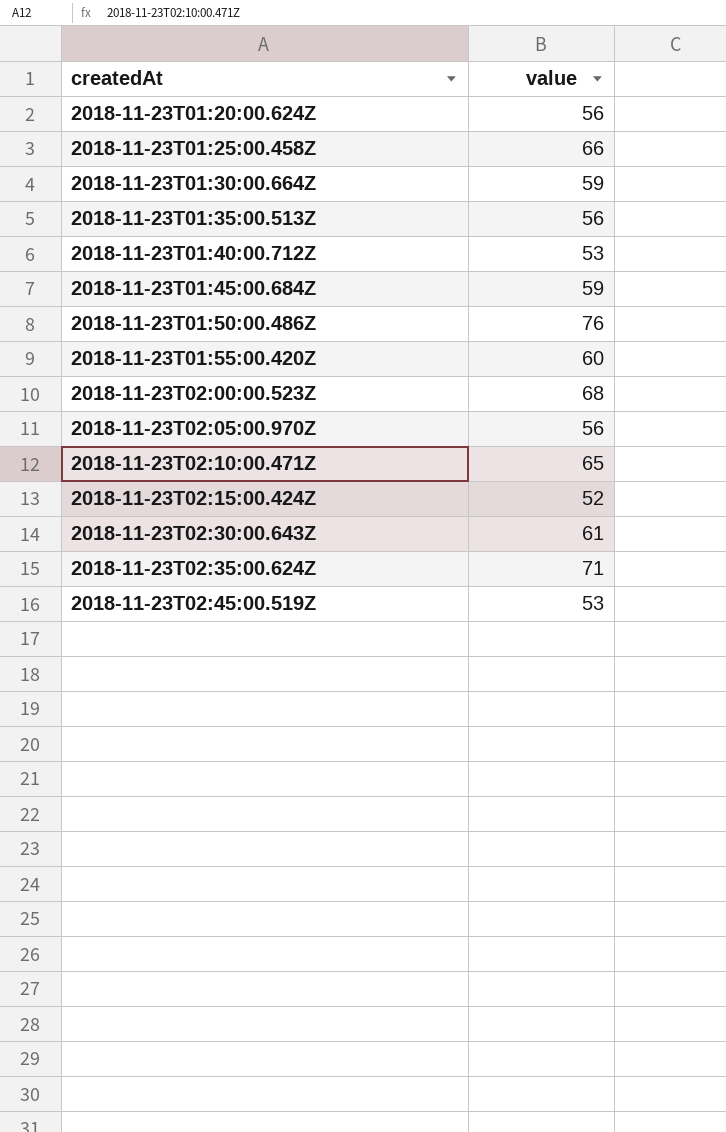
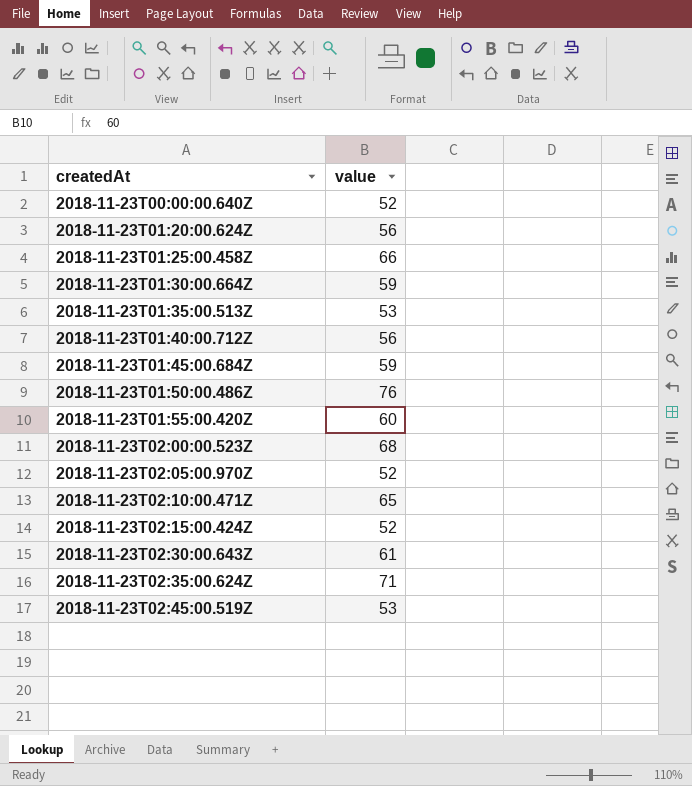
row 2018-11-23T00:00:00.640Z: none -> 52
2018-11-23T01:35:00.513Z | value: 56 -> 53
2018-11-23T01:40:00.712Z | value: 53 -> 56
2018-11-23T02:05:00.970Z | value: 56 -> 52

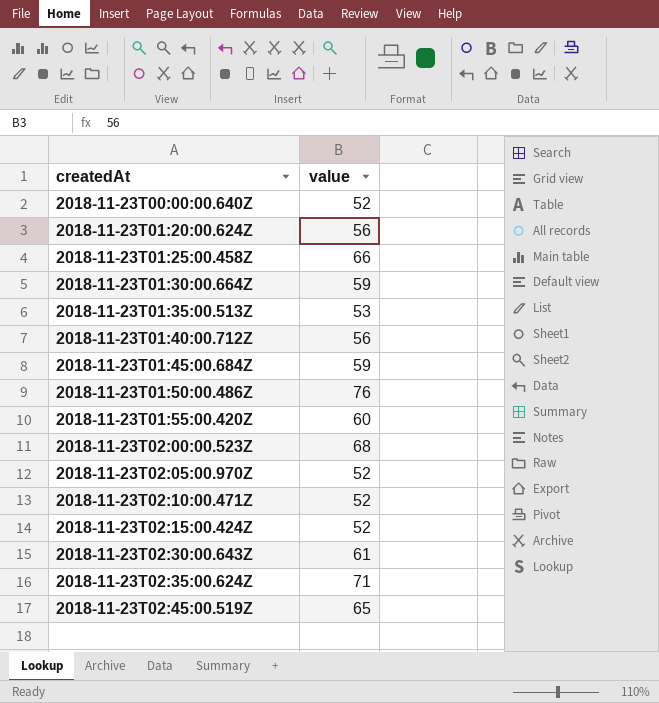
2018-11-23T02:10:00.471Z | value: 65 -> 52
2018-11-23T02:45:00.519Z | value: 53 -> 65

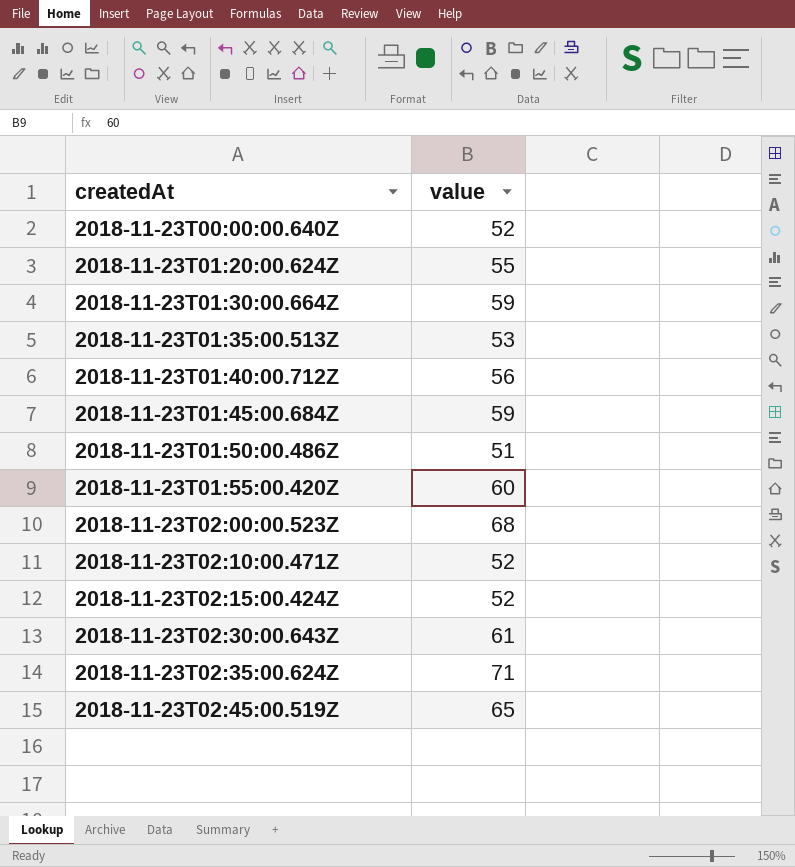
row 2018-11-23T01:25:00.458Z: 66 -> none
row 2018-11-23T02:05:00.970Z: 52 -> none
2018-11-23T01:20:00.624Z | value: 56 -> 55
2018-11-23T01:50:00.486Z | value: 76 -> 51

